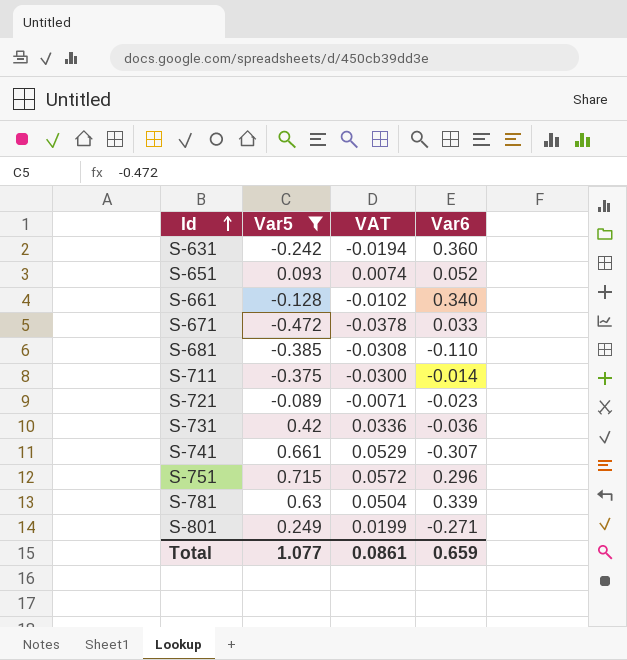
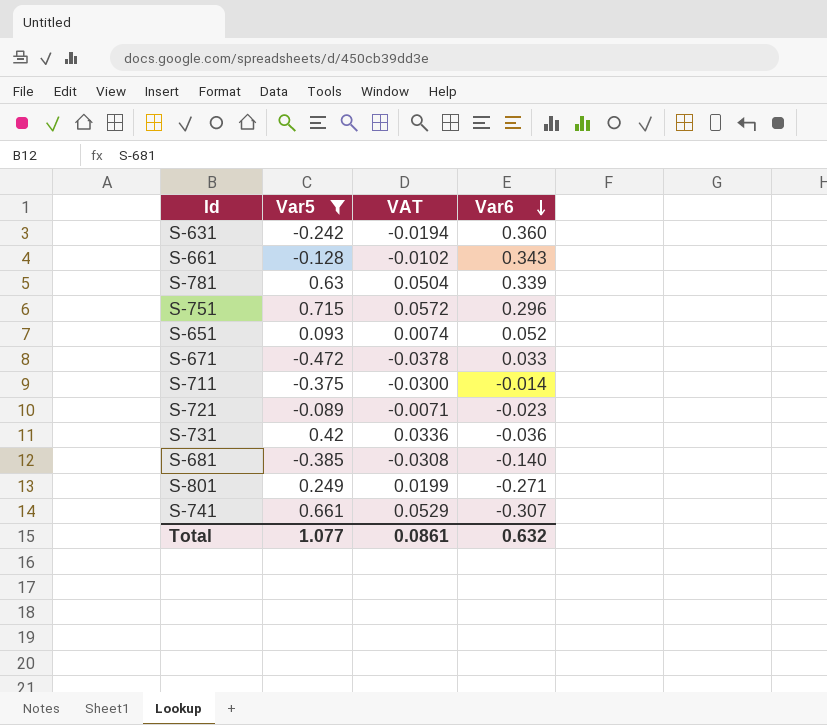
row order: Id ascending -> Var6 descending
S-661 | Var6: 0.340 -> 0.343
S-681 | Var6: -0.110 -> -0.140
Total | Var6: 0.659 -> 0.632

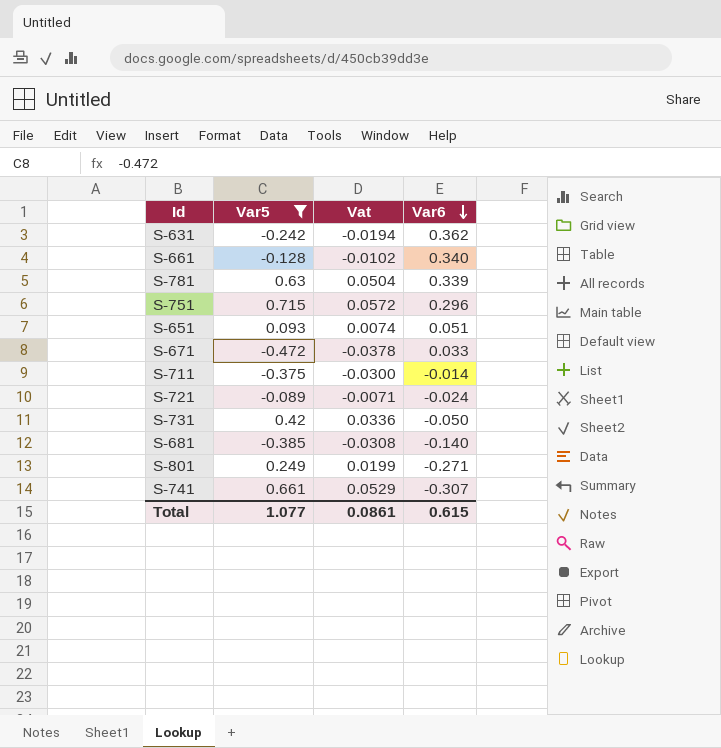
column name: VAT -> Vat
S-631 | Var6: 0.360 -> 0.362
S-661 | Var6: 0.343 -> 0.340
S-651 | Var6: 0.052 -> 0.051
S-721 | Var6: -0.023 -> -0.024
S-731 | Var6: -0.036 -> -0.050
Total | Var6: 0.632 -> 0.615

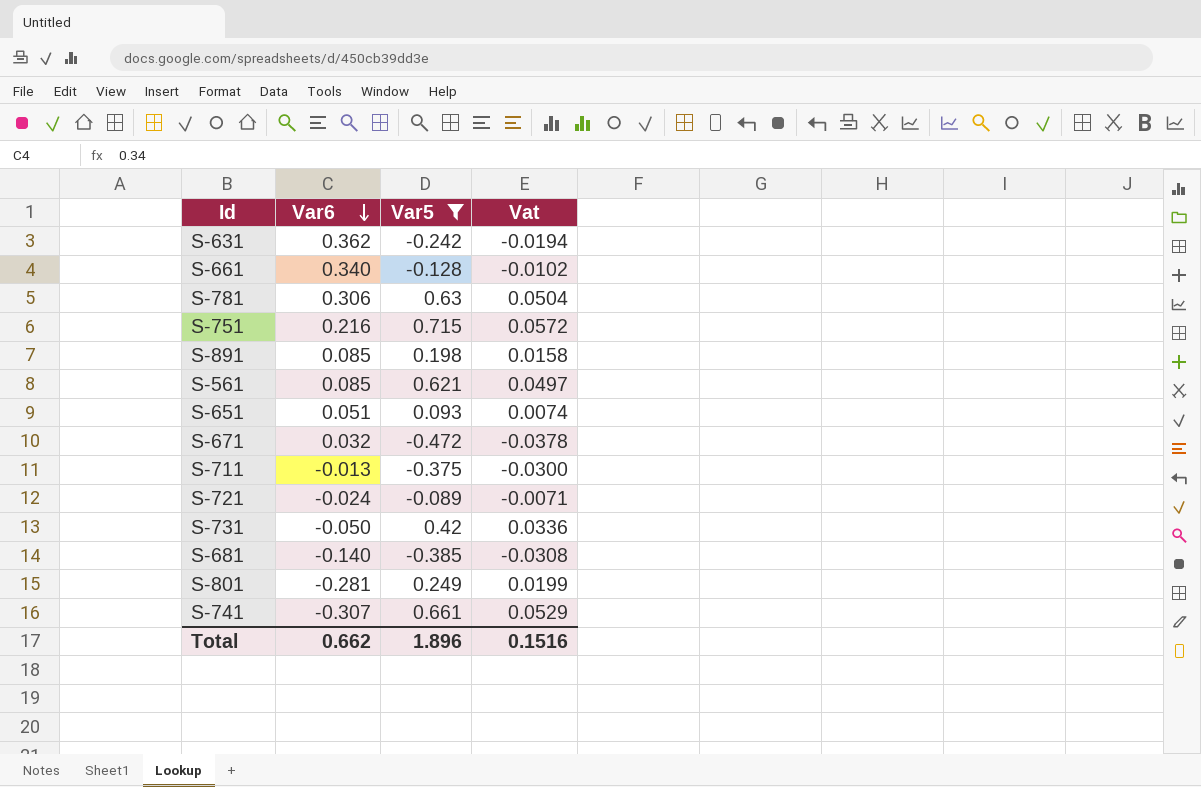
column Var6 | position: 4 -> 2
S-781 | Var6: 0.339 -> 0.306
S-751 | Var6: 0.296 -> 0.216
row S-891: none -> 0.085 | 0.198 | 0.0158
row S-561: none -> 0.085 | 0.621 | 0.0497
S-671 | Var6: 0.033 -> 0.032
S-711 | Var6: -0.014 -> -0.013
S-801 | Var6: -0.271 -> -0.281
Total | Var6: 0.615 -> 0.662
Total | Var5: 1.077 -> 1.896
Total | Vat: 0.0861 -> 0.1516

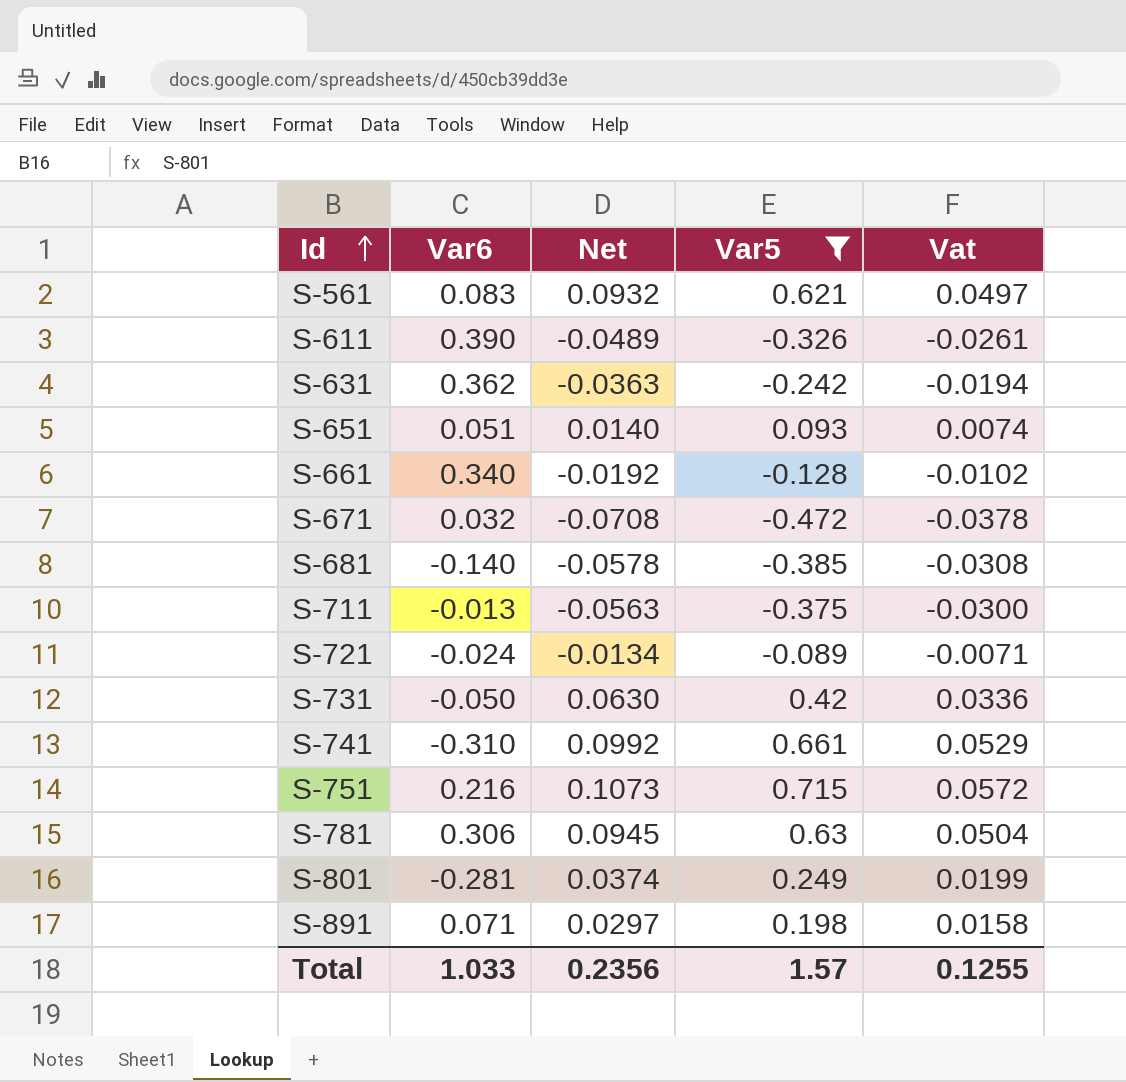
row order: Var6 descending -> Id ascending
column Net | formula: none -> [Var5] * 0.15
S-561 | Var6: 0.085 -> 0.083
row S-611: none -> 0.390 | -0.0489 | -0.326 | -0.0261
S-741 | Var6: -0.307 -> -0.310
S-891 | Var6: 0.085 -> 0.071
Total | Var6: 0.662 -> 1.033
Total | Var5: 1.896 -> 1.57
Total | Vat: 0.1516 -> 0.1255

